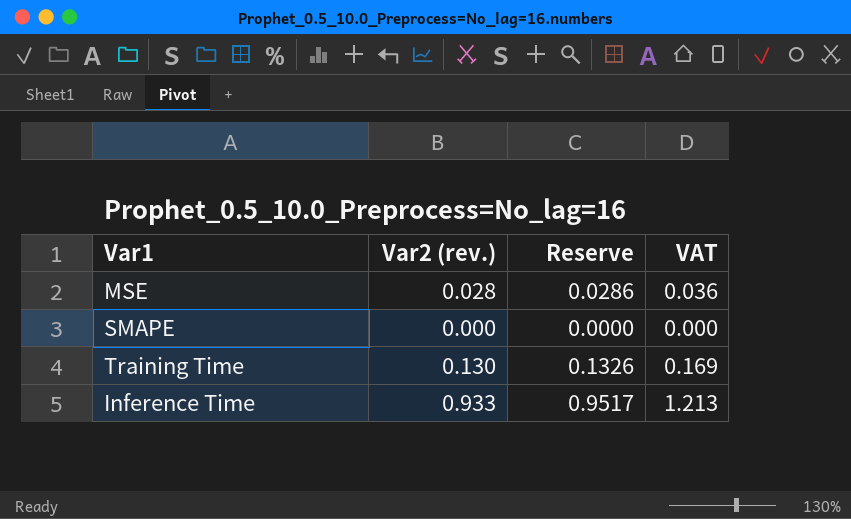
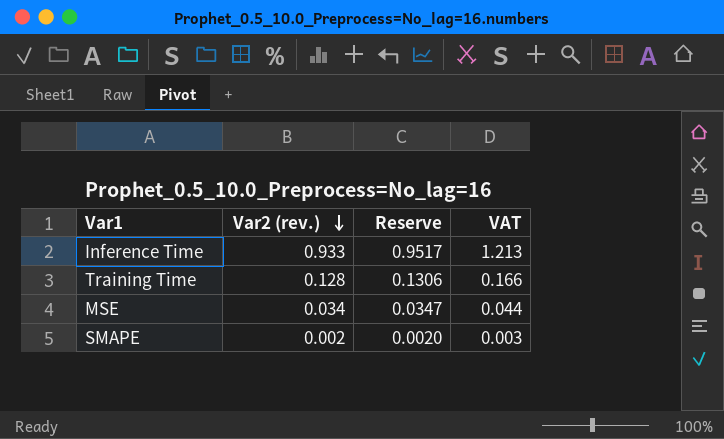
row order: none -> Var2 (rev.) descending
Training Time | Var2 (rev.): 0.130 -> 0.128
Training Time | Reserve: 0.1326 -> 0.1306
Training Time | VAT: 0.169 -> 0.166
MSE | Var2 (rev.): 0.028 -> 0.034
MSE | Reserve: 0.0286 -> 0.0347
MSE | VAT: 0.036 -> 0.044
SMAPE | Var2 (rev.): 0.000 -> 0.002
SMAPE | Reserve: 0.0000 -> 0.0020
SMAPE | VAT: 0.000 -> 0.003

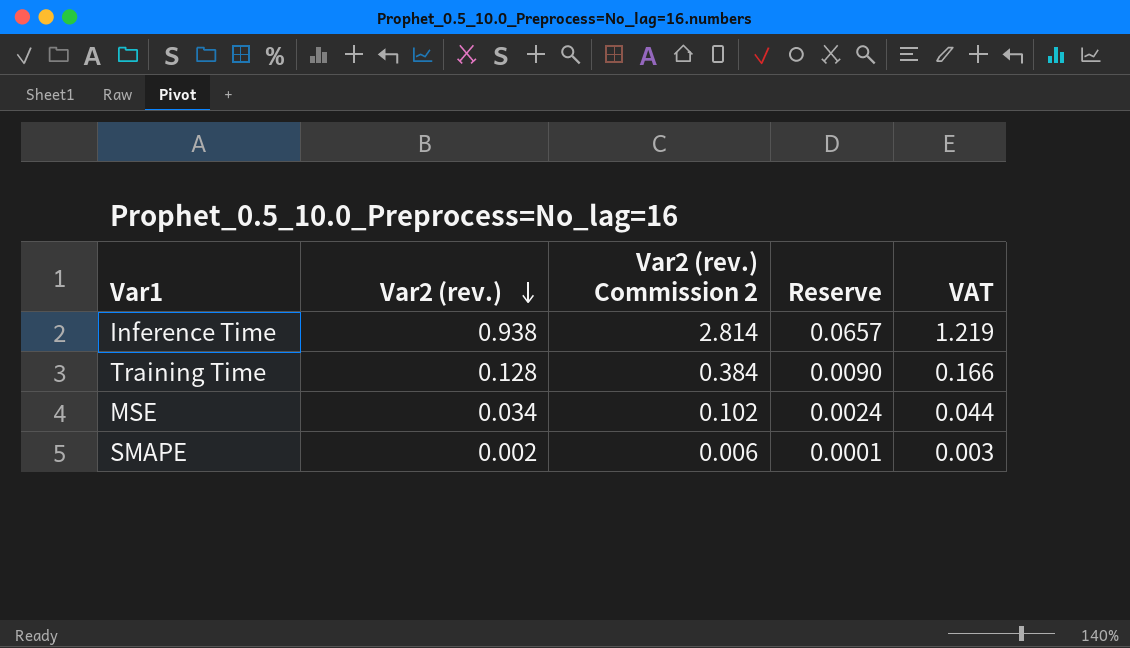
column Var2 (rev.) Commission 2 | formula: none -> [Var2 (rev.)] * 3
column Reserve | formula: [Var2 (rev.)] * 1.02 -> [Var2 (rev.)] * 0.07
Inference Time | Var2 (rev.): 0.933 -> 0.938
Inference Time | VAT: 1.213 -> 1.219

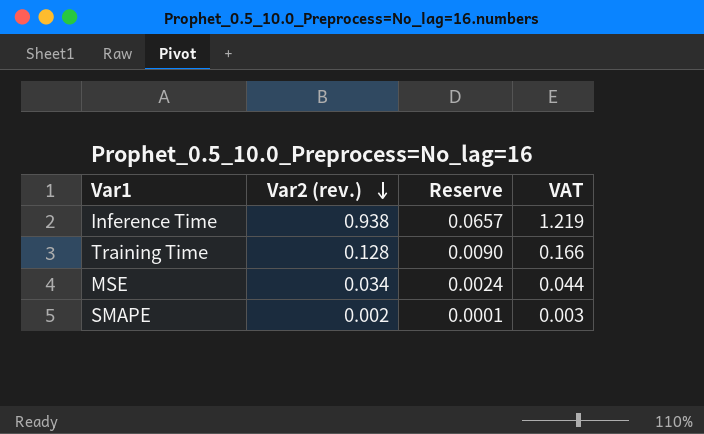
column Var2 (rev.) Commission 2 | formula: [Var2 (rev.)] * 3 -> none

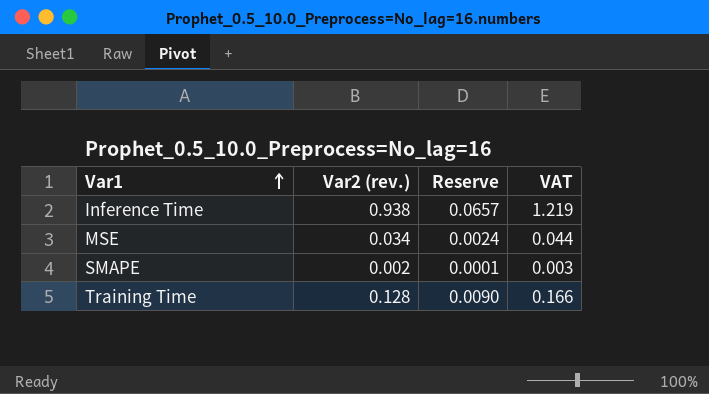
row order: Var2 (rev.) descending -> Var1 ascending

